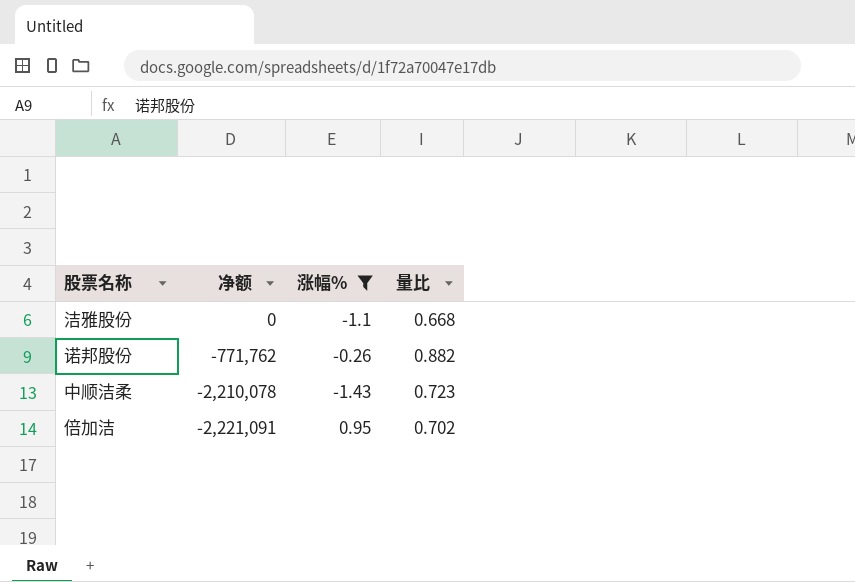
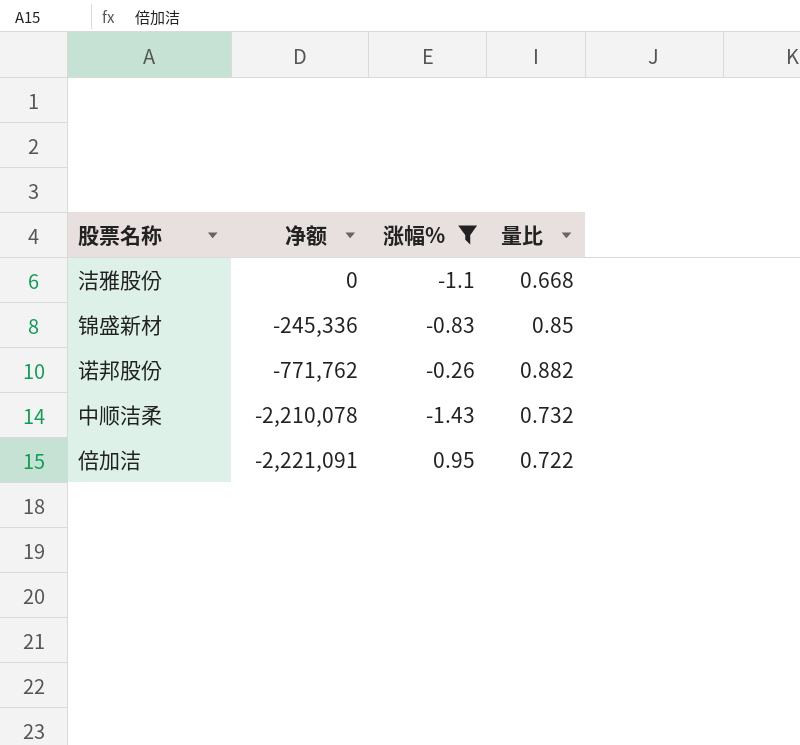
row 锦盛新材: none -> -245,336 | -0.83 | 0.85
中顺洁柔 | 量比: 0.723 -> 0.732
倍加洁 | 量比: 0.702 -> 0.722

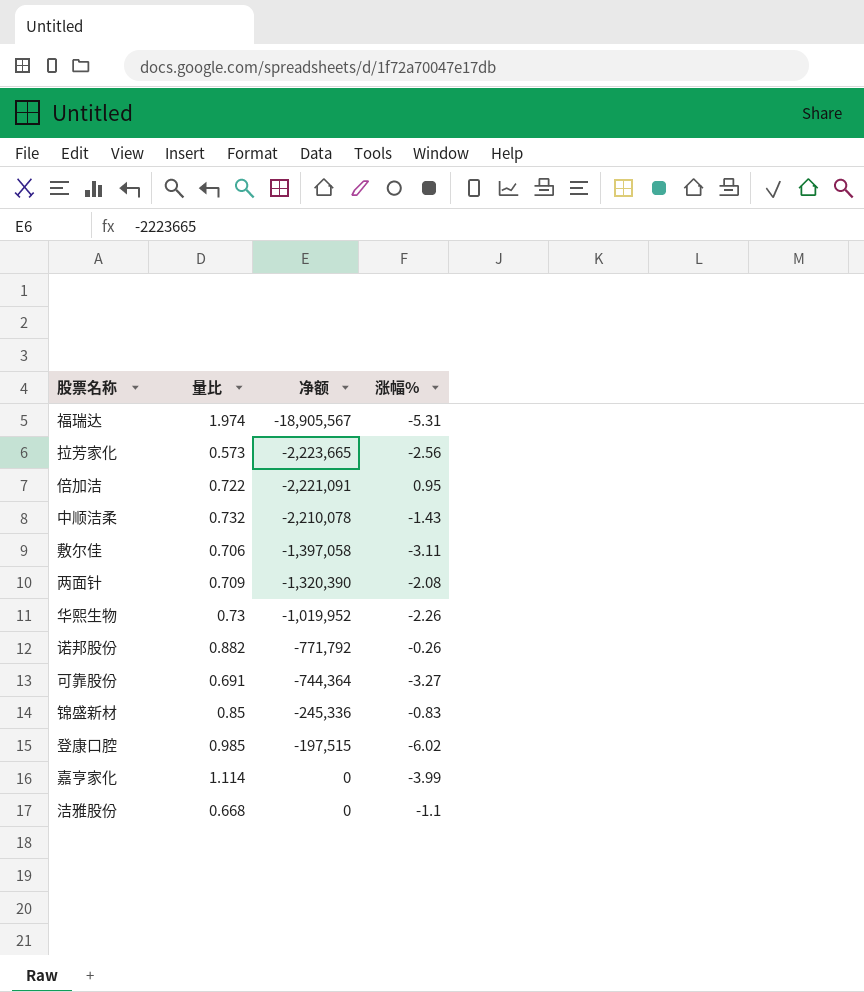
filter: 涨幅% >= -1.43 -> none
row order: 净额 descending -> 净额 ascending
column 量比 | position: 4 -> 2
诺邦股份 | 净额: -771,762 -> -771,792

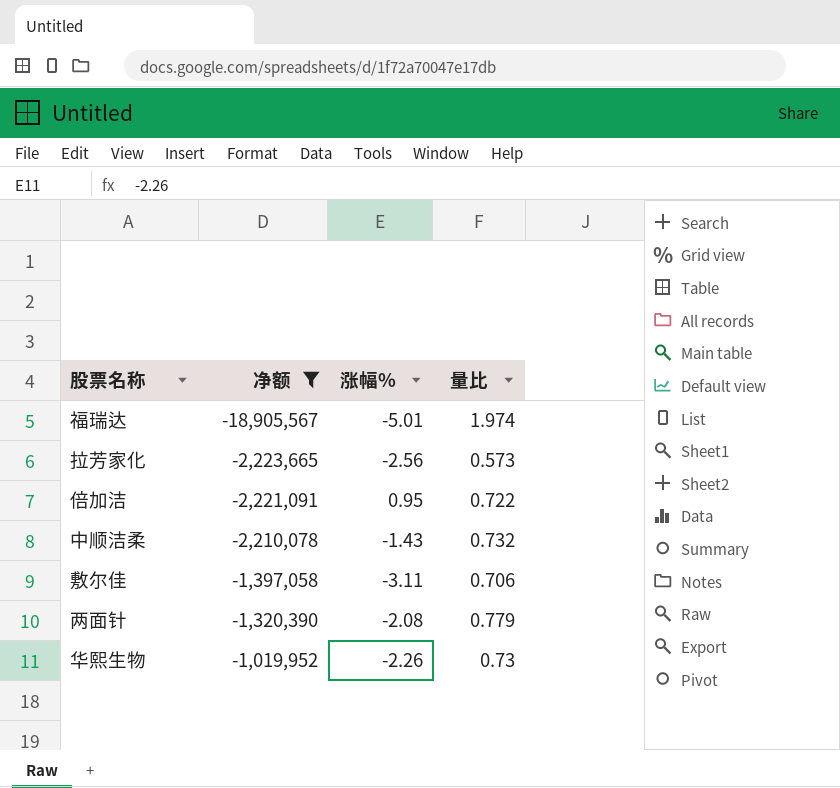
filter: none -> 净额 <= -1,019,952
column 量比 | position: 2 -> 4
福瑞达 | 涨幅%: -5.31 -> -5.01
两面针 | 量比: 0.709 -> 0.779

